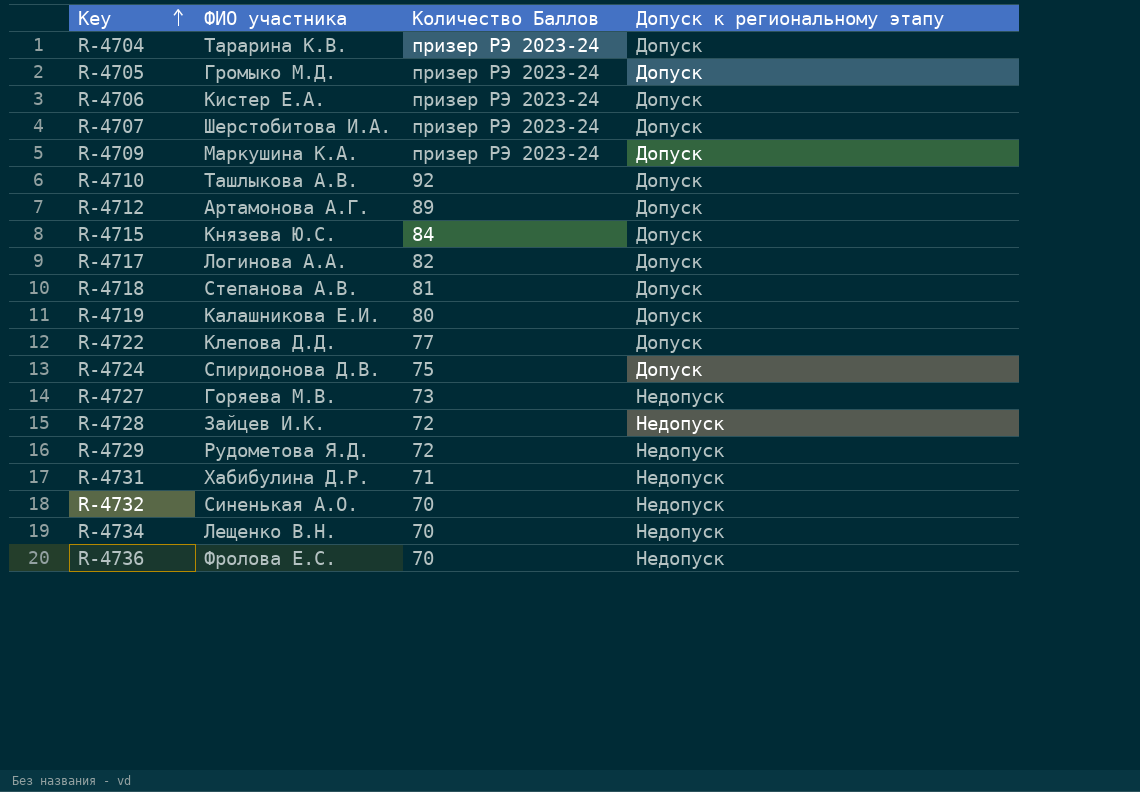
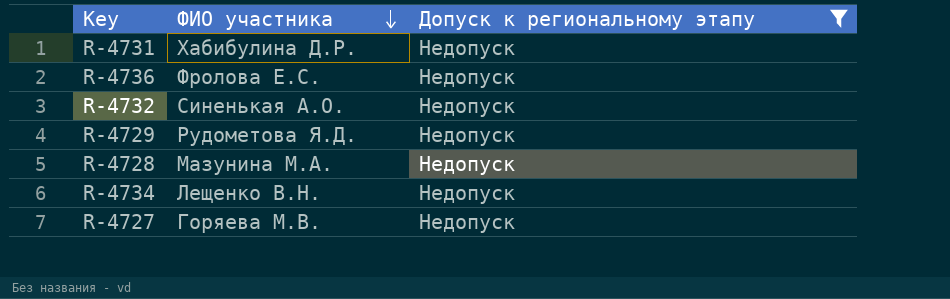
filter: none -> Допуск к региональному этапу = Недопуск
row order: Key ascending -> ФИО участника descending
column Количество Баллов | position: 3 -> none
R-4728 | ФИО участника: Зайцев И.К. -> Мазунина М.А.

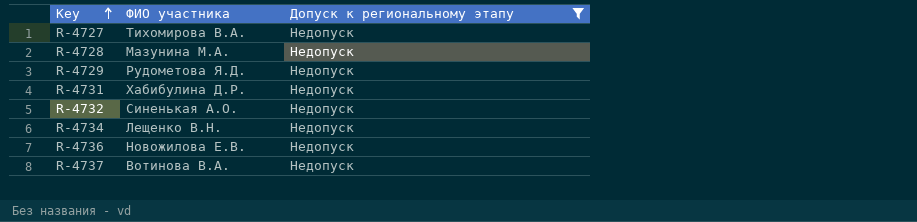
row order: ФИО участника descending -> Key ascending
R-4727 | ФИО участника: Горяева М.В. -> Тихомирова В.А.
R-4736 | ФИО участника: Фролова Е.С. -> Новожилова Е.В.
row R-4737: none -> Вотинова В.А. | Недопуск

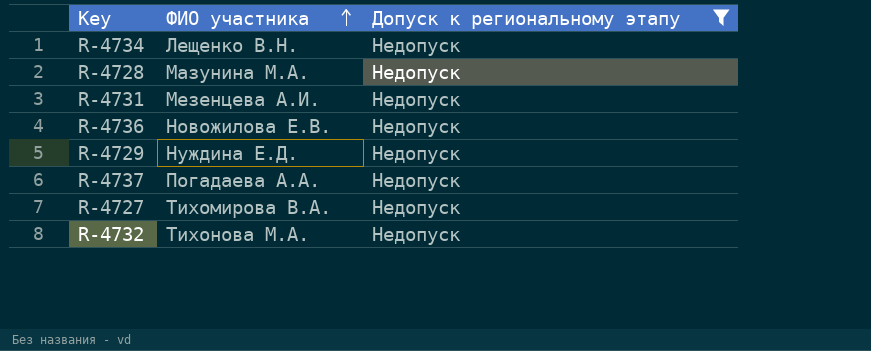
row order: Key ascending -> ФИО участника ascending
R-4731 | ФИО участника: Хабибулина Д.Р. -> Мезенцева А.И.
R-4729 | ФИО участника: Рудометова Я.Д. -> Нуждина Е.Д.
R-4737 | ФИО участника: Вотинова В.А. -> Погадаева А.А.
R-4732 | ФИО участника: Синенькая А.О. -> Тихонова М.А.

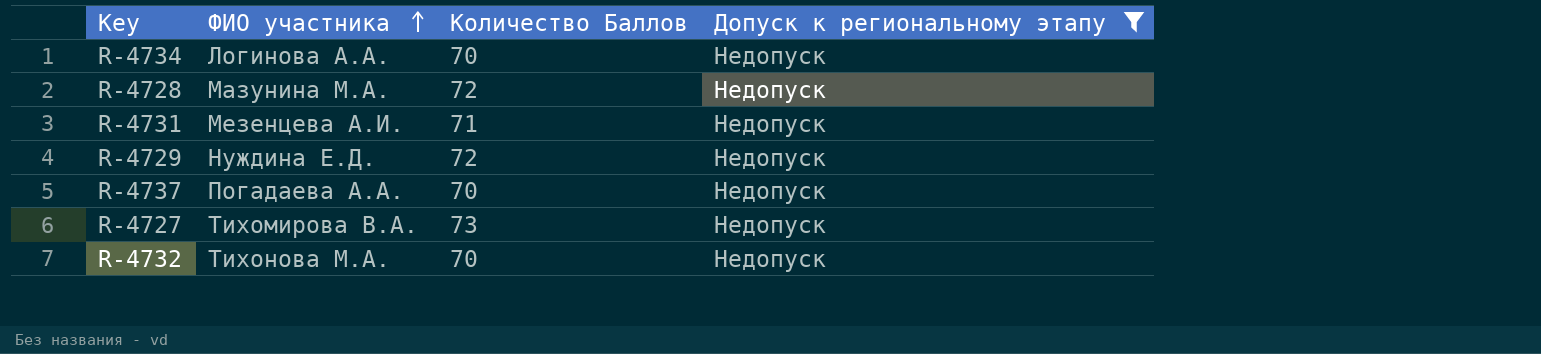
column Количество Баллов | position: none -> 3
row R-4736: Новожилова Е.В. | Недопуск -> none
R-4734 | ФИО участника: Лещенко В.Н. -> Логинова А.А.

